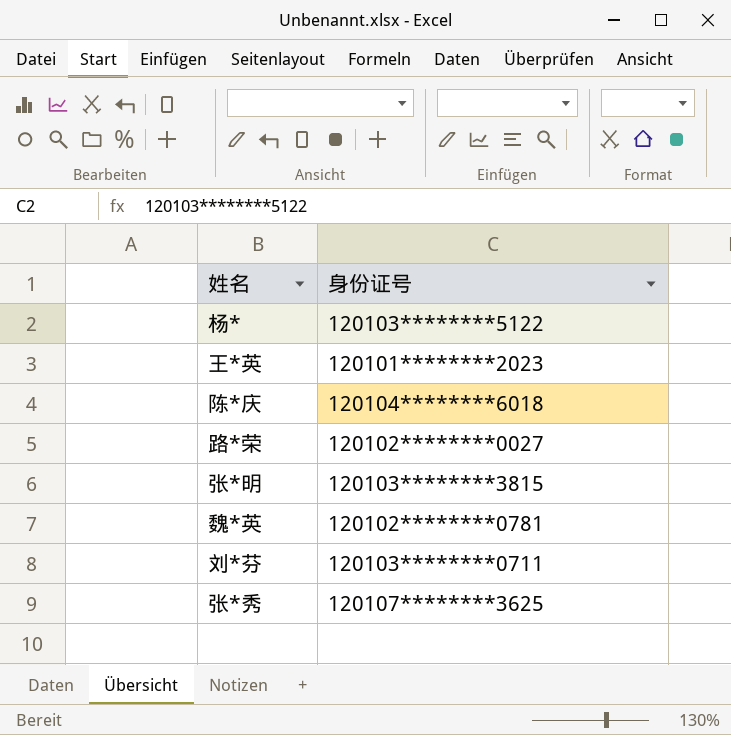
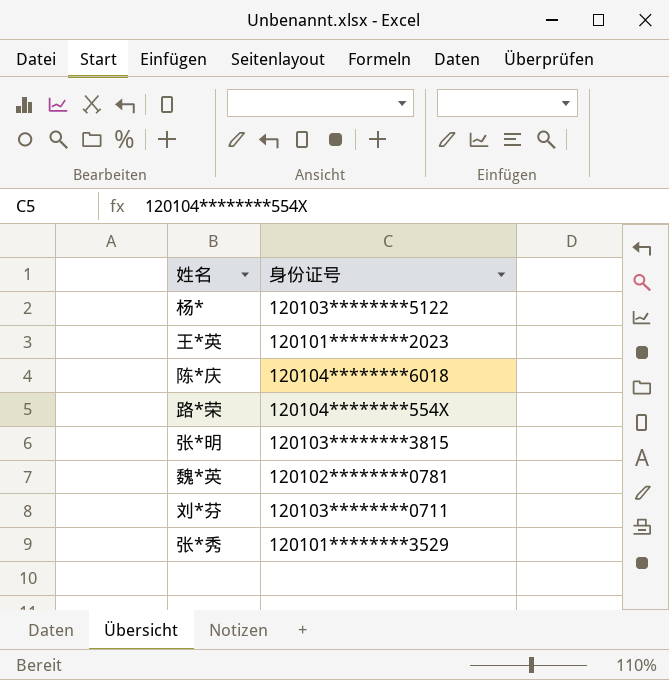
路*荣 | 身份证号: 120102********0027 -> 120104********554X
张*秀 | 身份证号: 120107********3625 -> 120101********3529

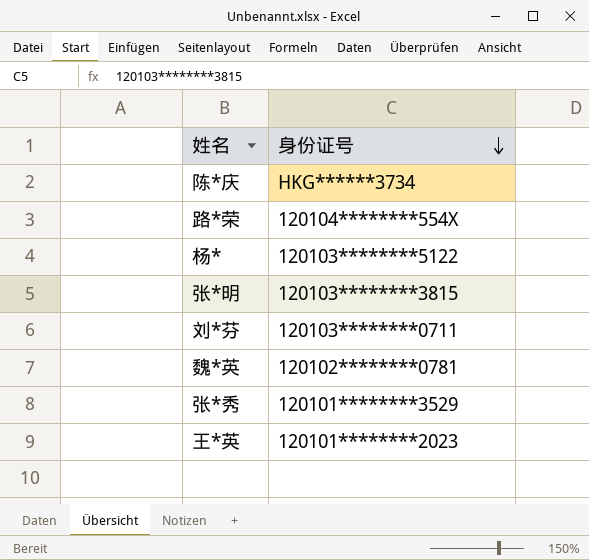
row order: none -> 身份证号 descending
陈*庆 | 身份证号: 120104********6018 -> HKG******3734

